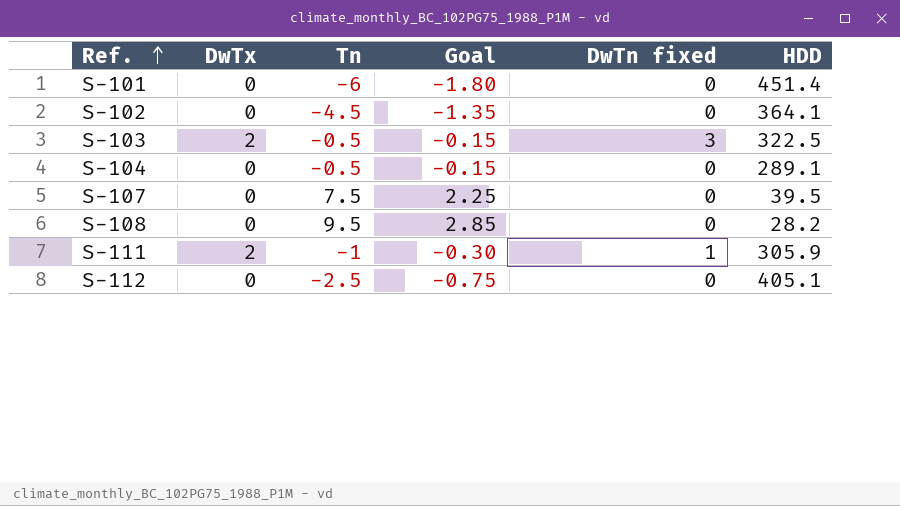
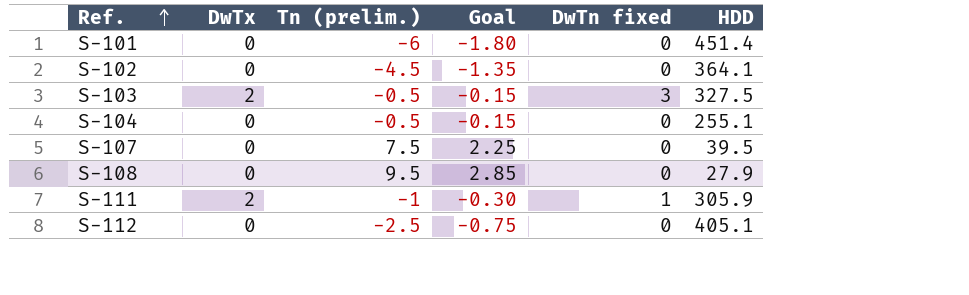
column name: Tn -> Tn (prelim.)
S-103 | HDD: 322.5 -> 327.5
S-104 | HDD: 289.1 -> 255.1
S-108 | HDD: 28.2 -> 27.9

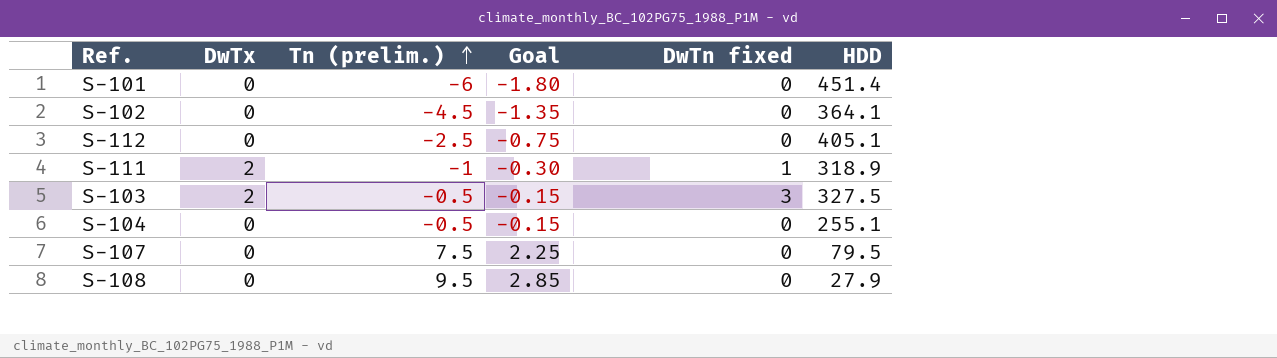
row order: Ref. ascending -> Tn (prelim.) ascending
S-111 | HDD: 305.9 -> 318.9
S-107 | HDD: 39.5 -> 79.5

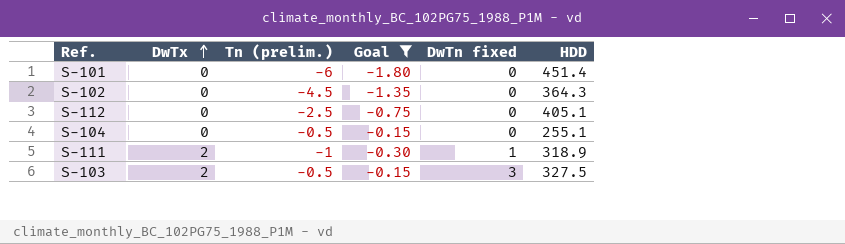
filter: none -> Goal <= -0.15
row order: Tn (prelim.) ascending -> DwTx ascending
S-102 | HDD: 364.1 -> 364.3

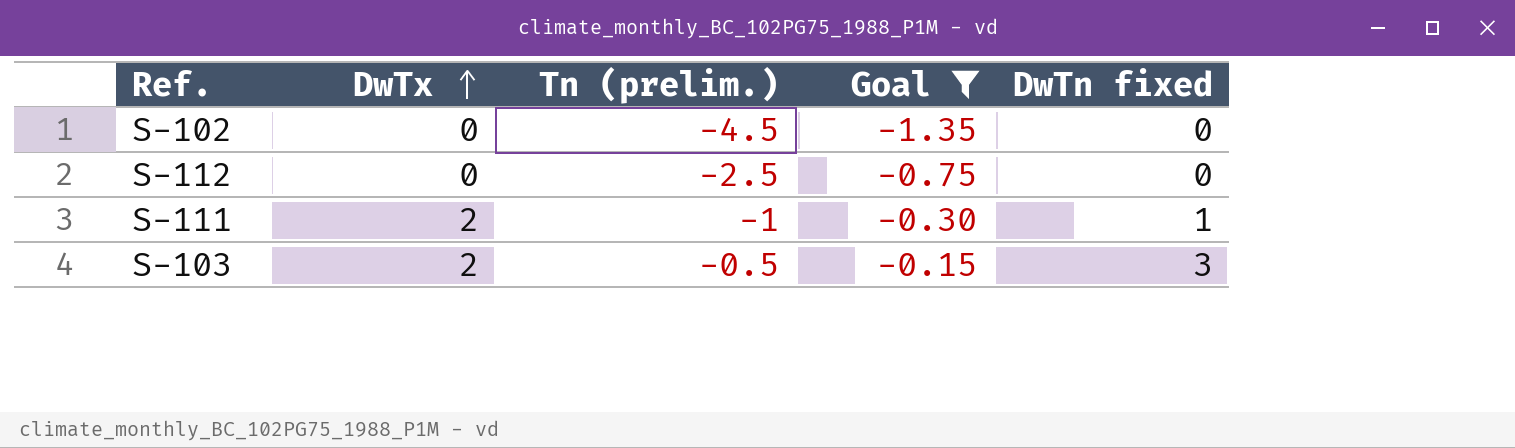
column HDD | position: 6 -> none
row S-101: 0 | -6 | -1.80 | 0 | 451.4 -> none
row S-104: 0 | -0.5 | -0.15 | 0 | 255.1 -> none

